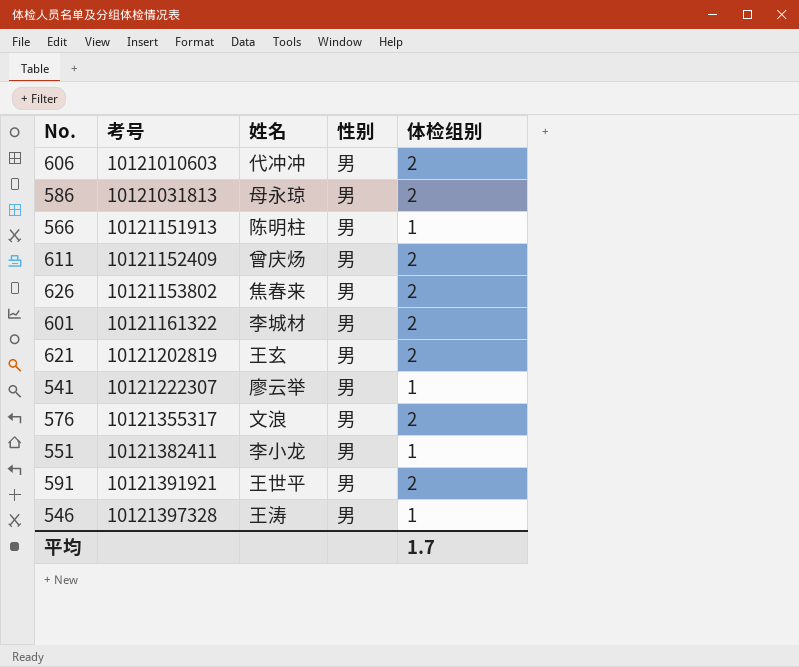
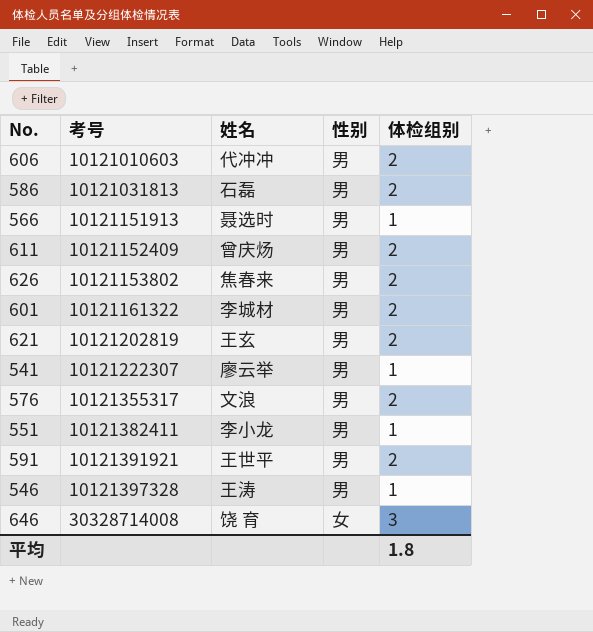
586 | 姓名: 母永琼 -> 石磊
566 | 姓名: 陈明柱 -> 聂选时
row 646: none -> 30328714008 | 饶 育 | 女 | 3
平均 | 体检组别: 1.7 -> 1.8

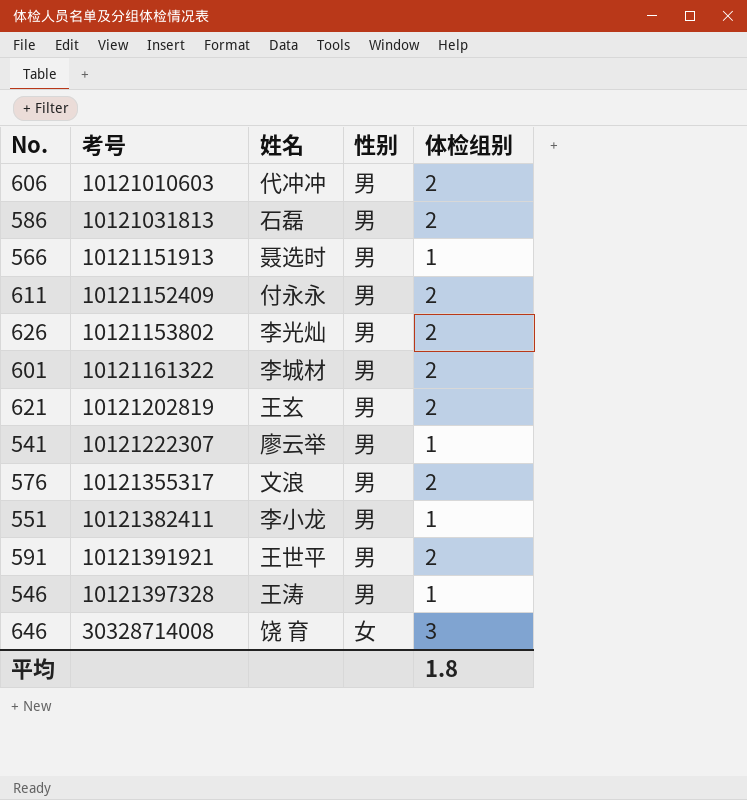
611 | 姓名: 曾庆炀 -> 付永永
626 | 姓名: 焦春来 -> 李光灿

